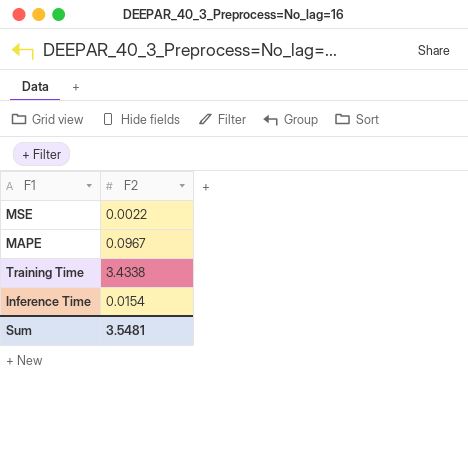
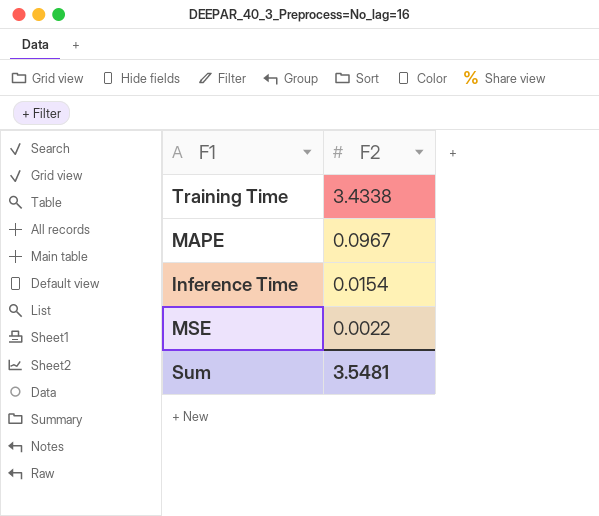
row order: none -> F2 descending

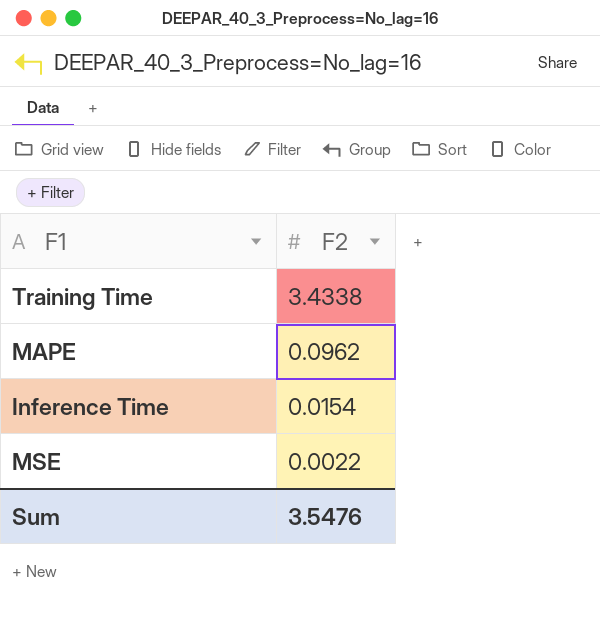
MAPE | F2: 0.0967 -> 0.0962
Sum | F2: 3.5481 -> 3.5476

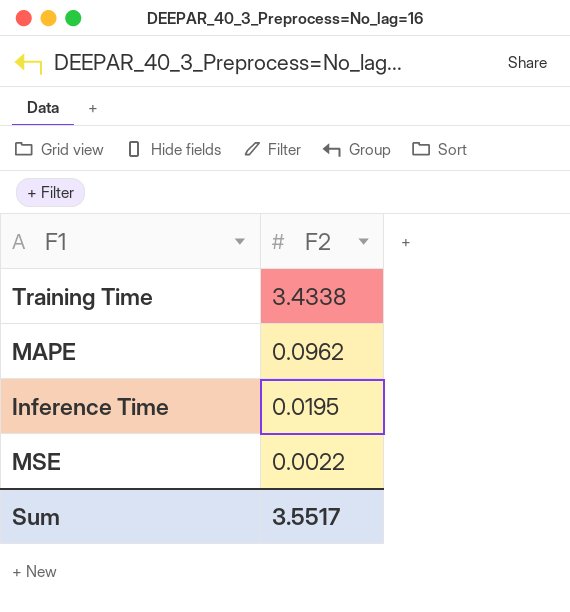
Inference Time | F2: 0.0154 -> 0.0195
Sum | F2: 3.5476 -> 3.5517

